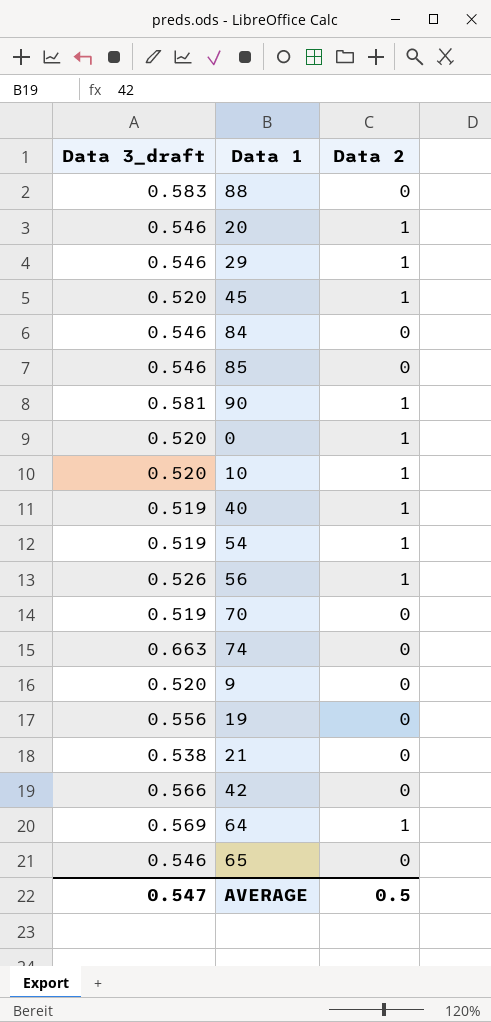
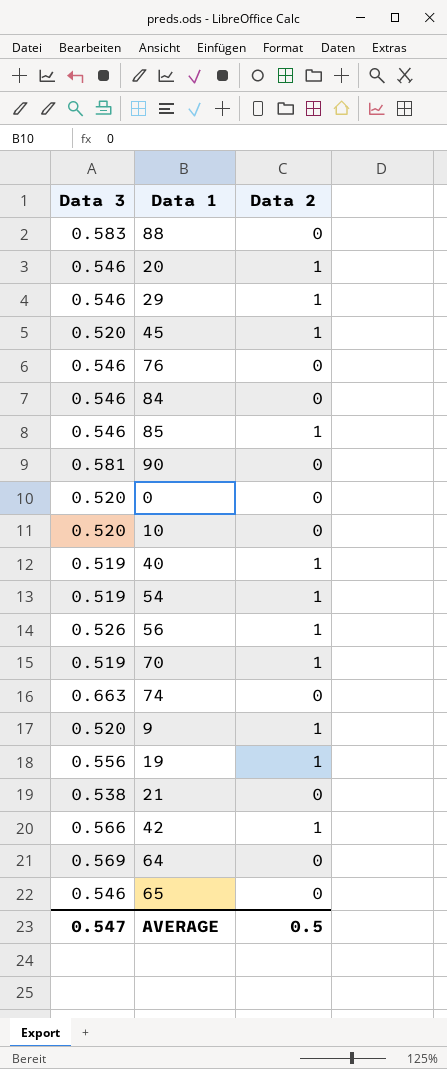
column name: Data 3_draft -> Data 3
row 76: none -> 0.546 | 0
85 | Data 2: 0 -> 1
90 | Data 2: 1 -> 0
0 | Data 2: 1 -> 0
10 | Data 2: 1 -> 0
70 | Data 2: 0 -> 1
9 | Data 2: 0 -> 1
19 | Data 2: 0 -> 1
42 | Data 2: 0 -> 1
64 | Data 2: 1 -> 0

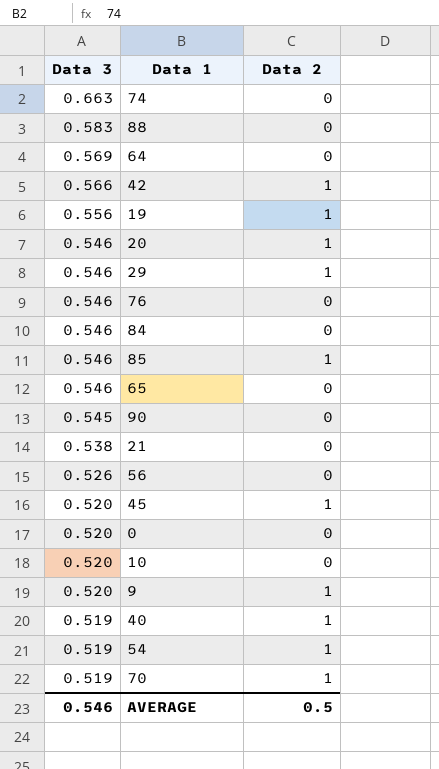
row order: none -> Data 3 descending
90 | Data 3: 0.581 -> 0.545
56 | Data 2: 1 -> 0
AVERAGE | Data 3: 0.547 -> 0.546

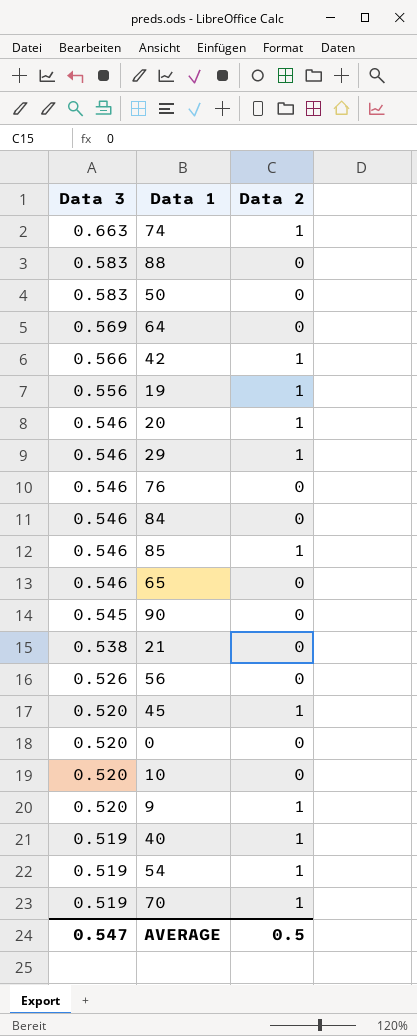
74 | Data 2: 0 -> 1
row 50: none -> 0.583 | 0
AVERAGE | Data 3: 0.546 -> 0.547

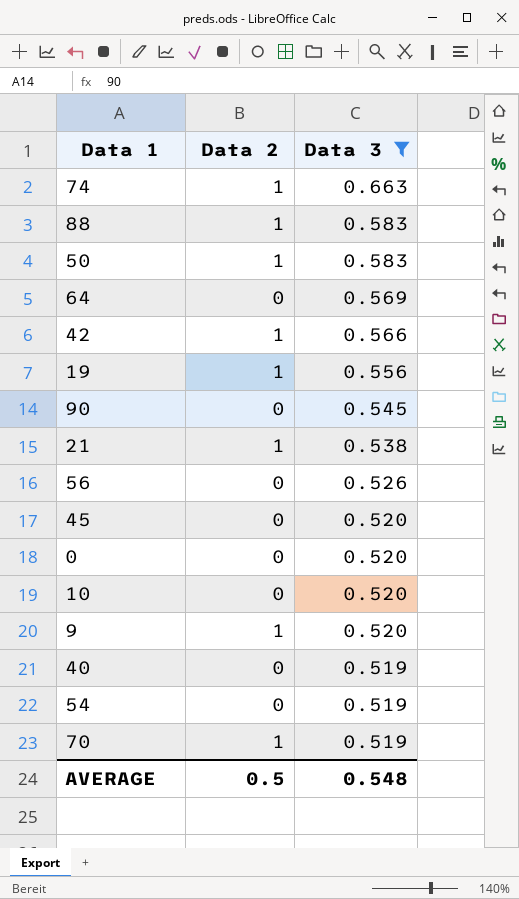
filter: none -> Data 3 != 0.546
column Data 3 | position: 1 -> 3
88 | Data 2: 0 -> 1
50 | Data 2: 0 -> 1
21 | Data 2: 0 -> 1
45 | Data 2: 1 -> 0
40 | Data 2: 1 -> 0
54 | Data 2: 1 -> 0
AVERAGE | Data 3: 0.547 -> 0.548

